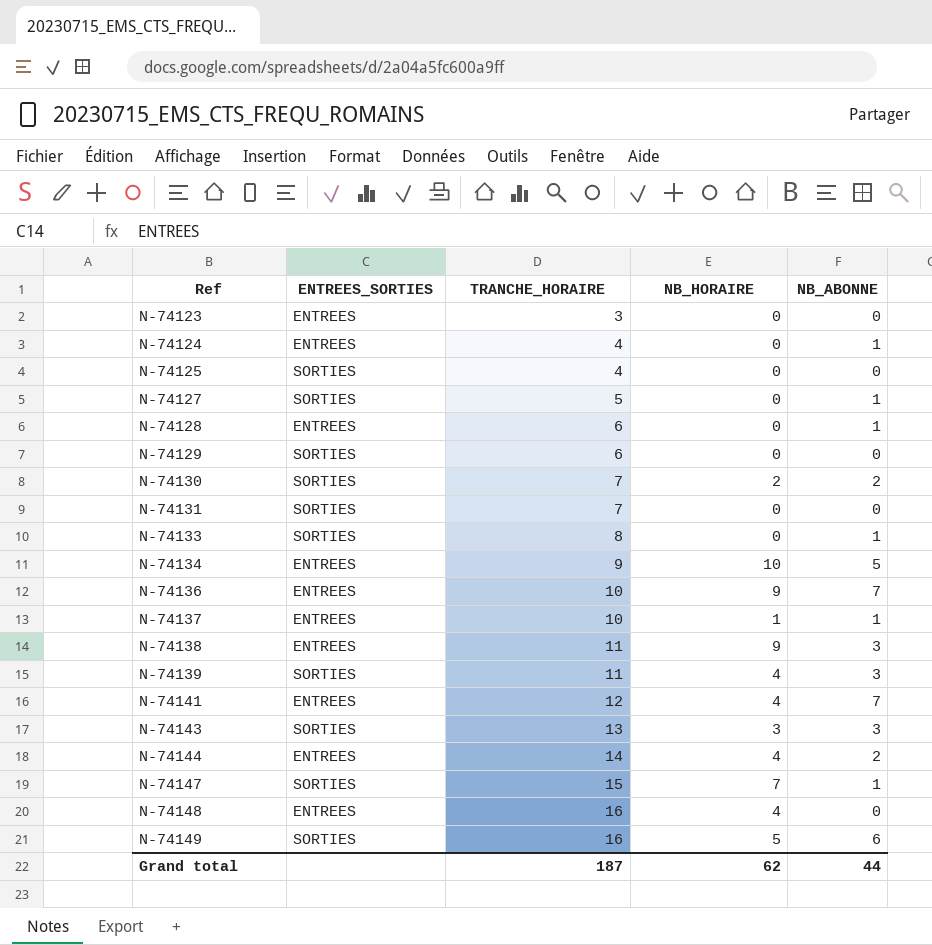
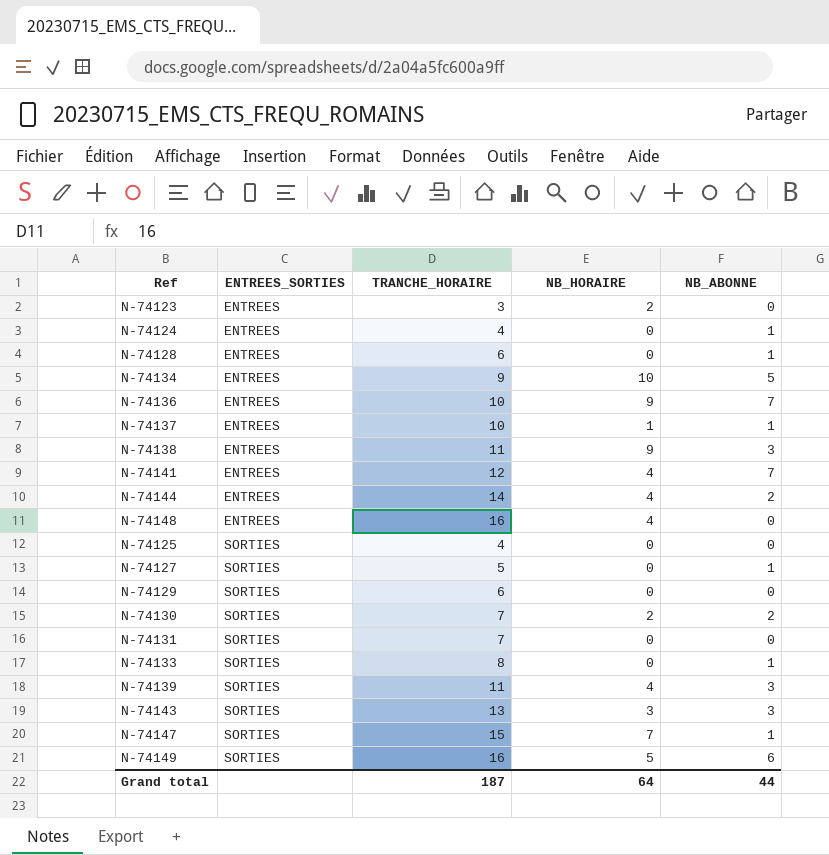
row order: Ref ascending -> ENTREES_SORTIES ascending
N-74123 | NB_HORAIRE: 0 -> 2
Grand total | NB_HORAIRE: 62 -> 64

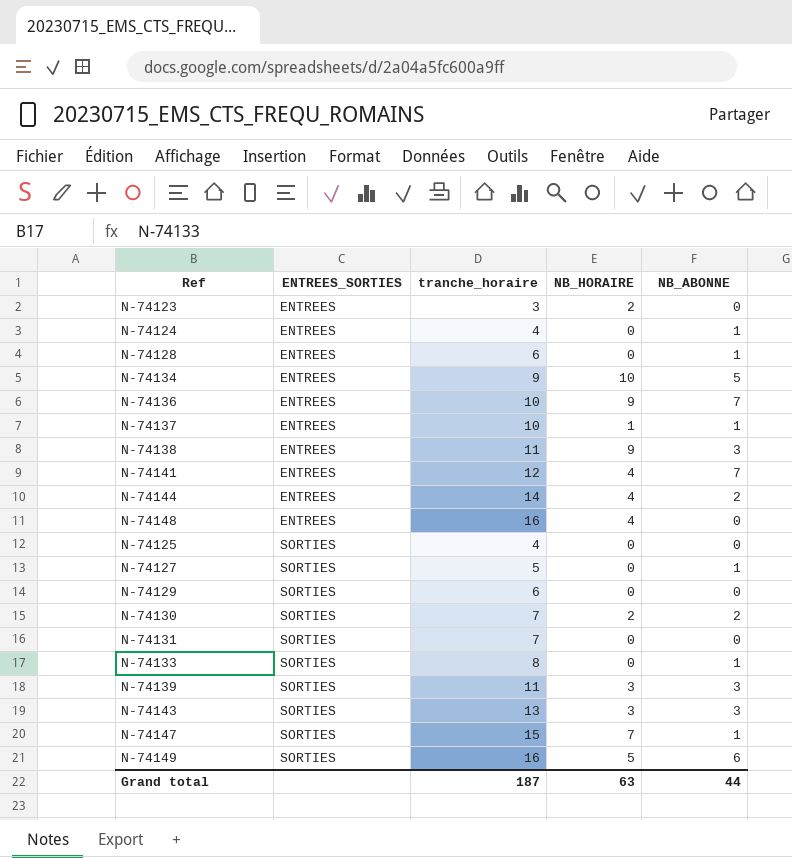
column name: TRANCHE_HORAIRE -> tranche_horaire
N-74139 | NB_HORAIRE: 4 -> 3
Grand total | NB_HORAIRE: 64 -> 63

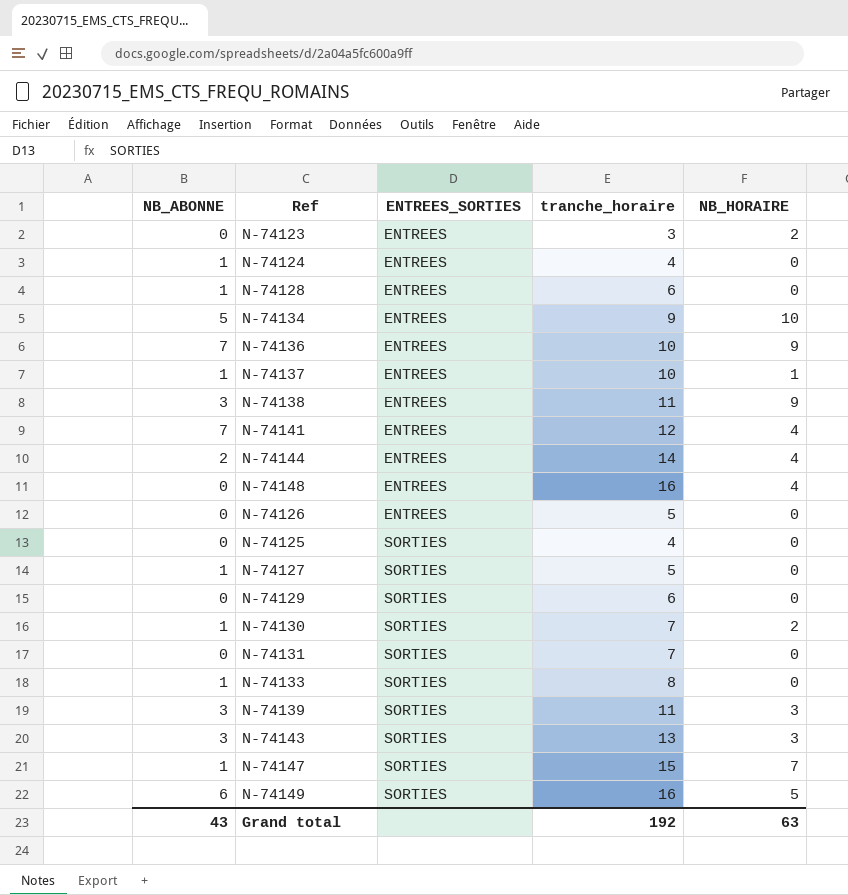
column NB_ABONNE | position: 5 -> 1
row N-74126: none -> 0 | ENTREES | 5 | 0
N-74130 | NB_ABONNE: 2 -> 1
Grand total | NB_ABONNE: 44 -> 43
Grand total | tranche_horaire: 187 -> 192

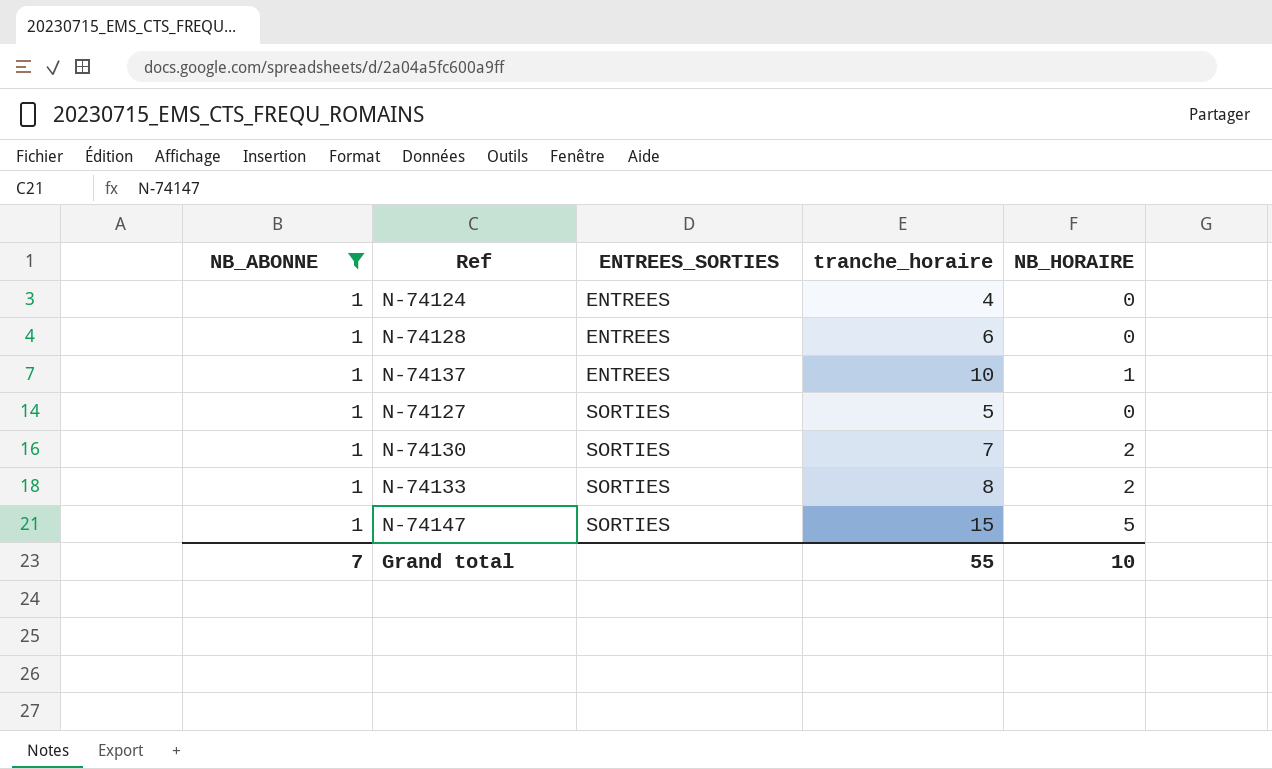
filter: none -> NB_ABONNE = 1
N-74133 | NB_HORAIRE: 0 -> 2
N-74147 | NB_HORAIRE: 7 -> 5
Grand total | NB_ABONNE: 43 -> 7
Grand total | tranche_horaire: 192 -> 55
Grand total | NB_HORAIRE: 63 -> 10

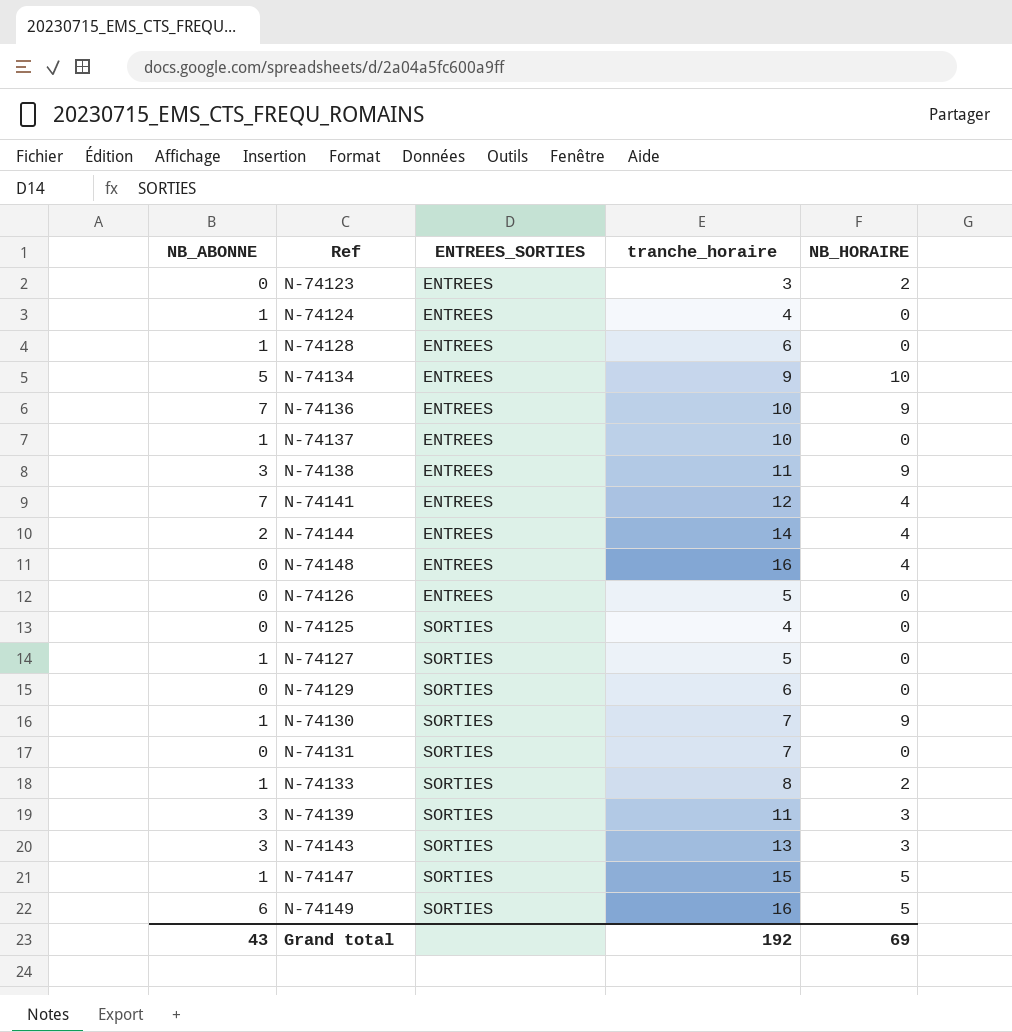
filter: NB_ABONNE = 1 -> none
N-74137 | NB_HORAIRE: 1 -> 0
N-74130 | NB_HORAIRE: 2 -> 9
Grand total | NB_ABONNE: 7 -> 43
Grand total | tranche_horaire: 55 -> 192
Grand total | NB_HORAIRE: 10 -> 69

